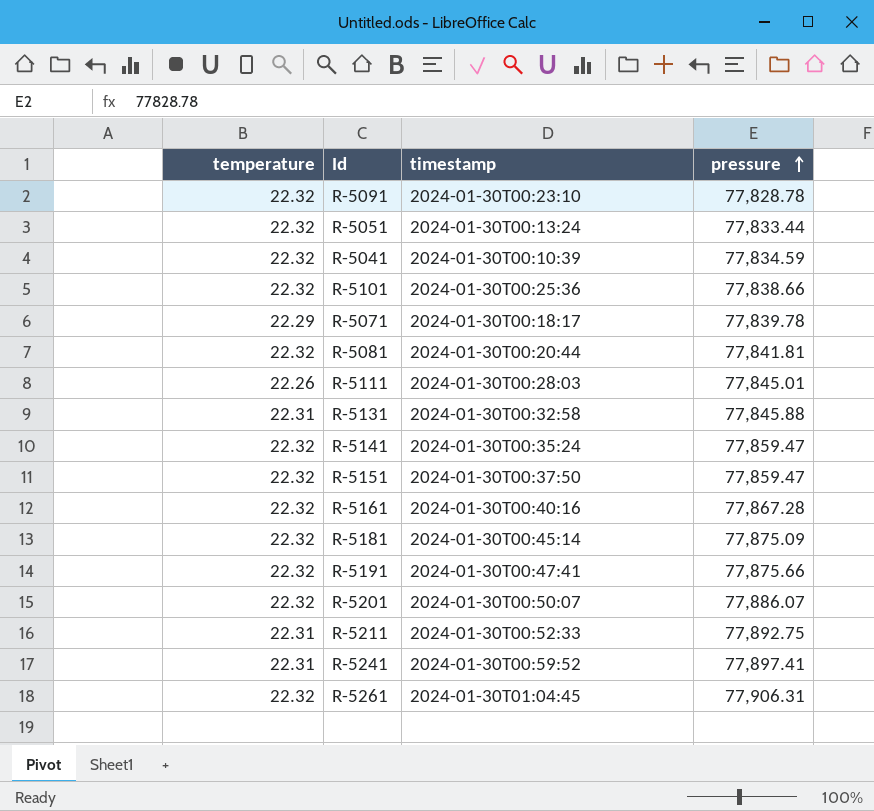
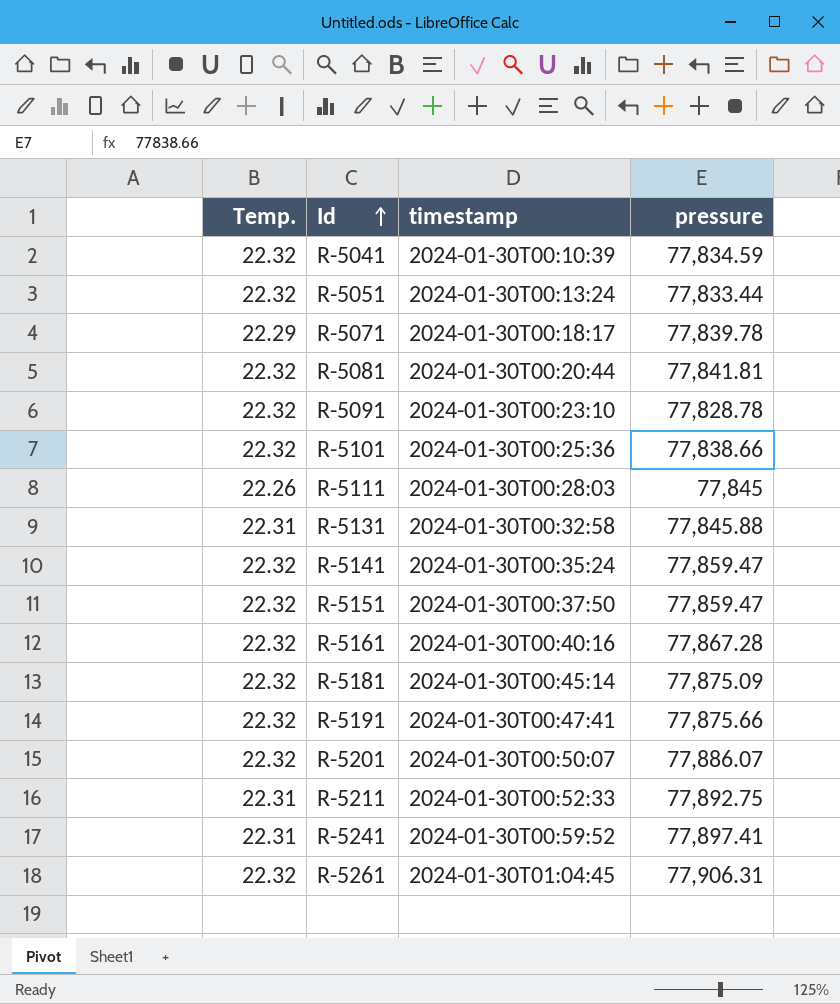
row order: pressure ascending -> Id ascending
column name: temperature -> Temp.
R-5111 | pressure: 77,845.01 -> 77,845

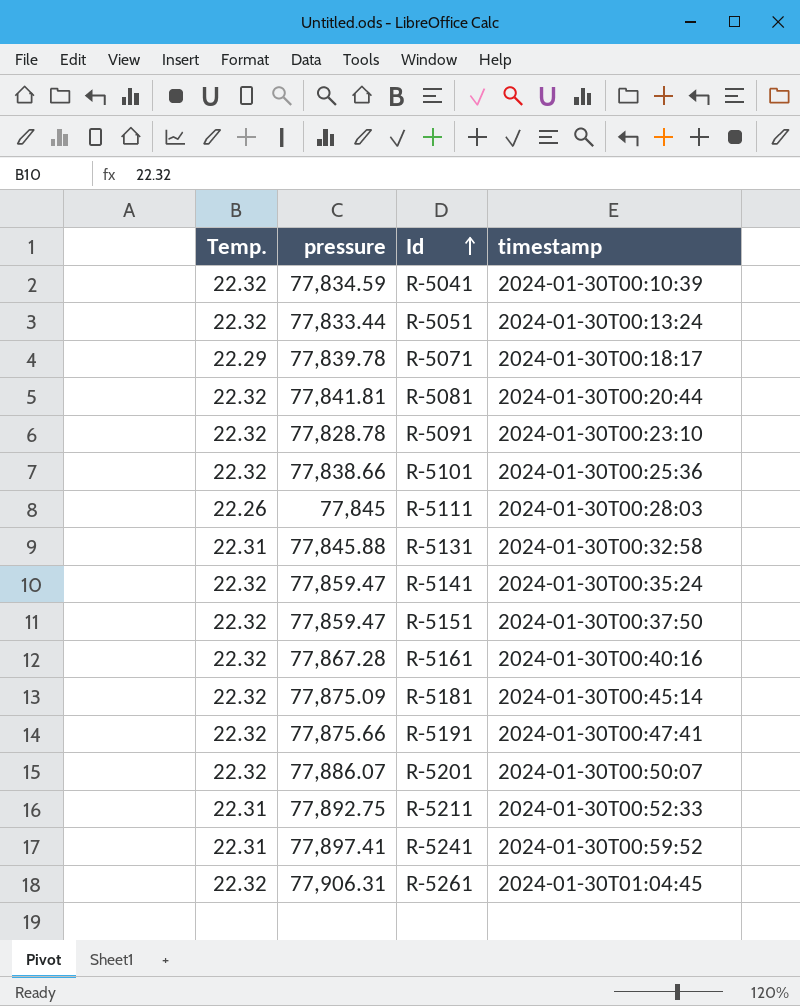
column pressure | position: 4 -> 2

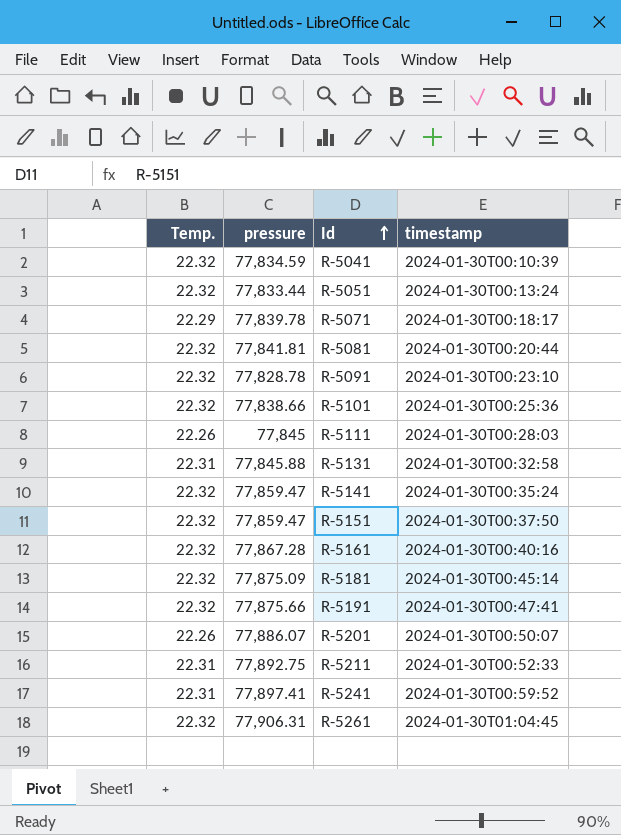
R-5201 | Temp.: 22.32 -> 22.26

